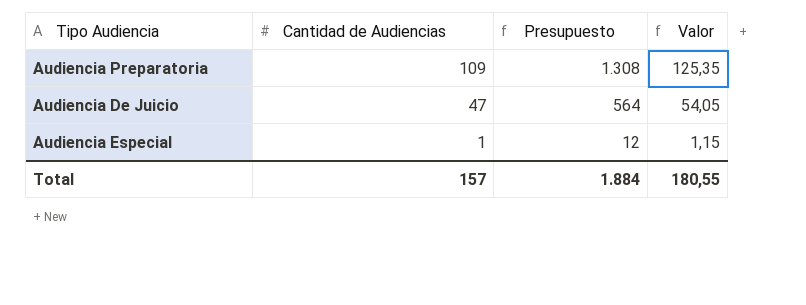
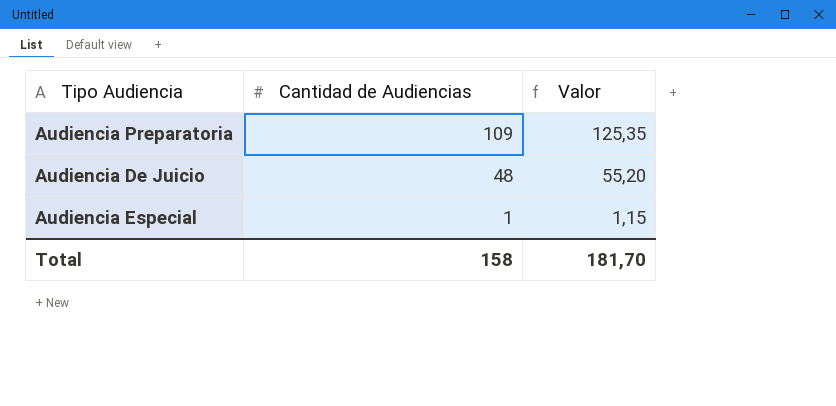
column Presupuesto | formula: [Cantidad de Audiencias] * 12 -> none
Audiencia De Juicio | Cantidad de Audiencias: 47 -> 48
Audiencia De Juicio | Valor: 54,05 -> 55,20
Total | Cantidad de Audiencias: 157 -> 158
Total | Valor: 180,55 -> 181,70

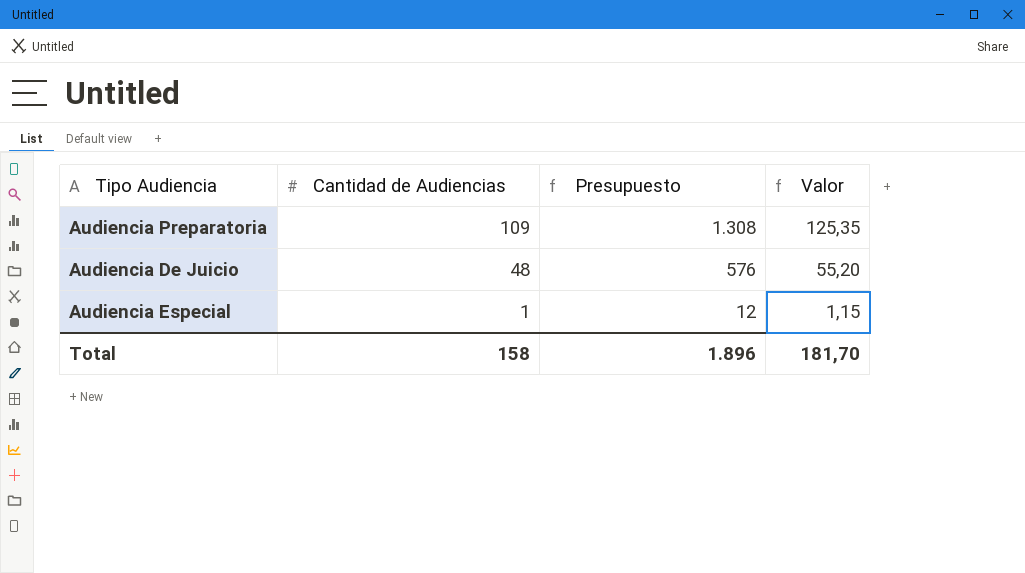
column Presupuesto | formula: none -> [Cantidad de Audiencias] * 12

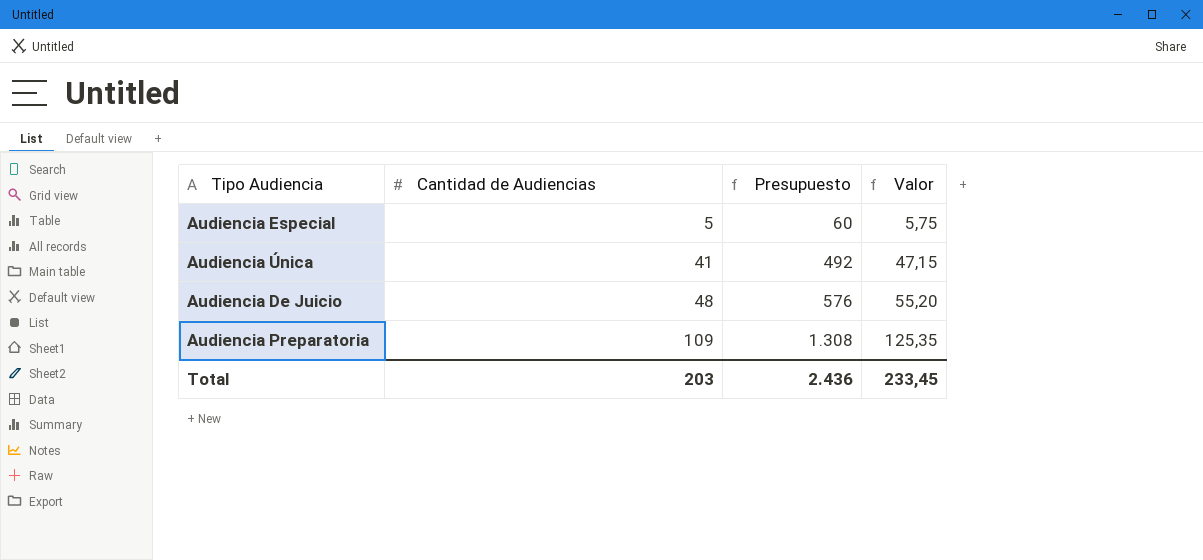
row order: Cantidad de Audiencias descending -> Cantidad de Audiencias ascending
Audiencia Especial | Cantidad de Audiencias: 1 -> 5
Audiencia Especial | Presupuesto: 12 -> 60
Audiencia Especial | Valor: 1,15 -> 5,75
row Audiencia Única: none -> 41 | 492 | 47,15
Total | Cantidad de Audiencias: 158 -> 203
Total | Presupuesto: 1.896 -> 2.436
Total | Valor: 181,70 -> 233,45

